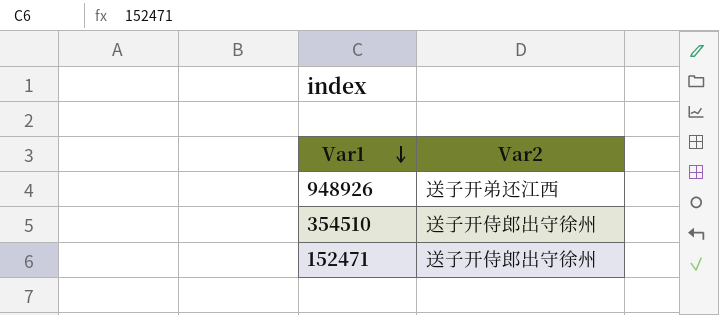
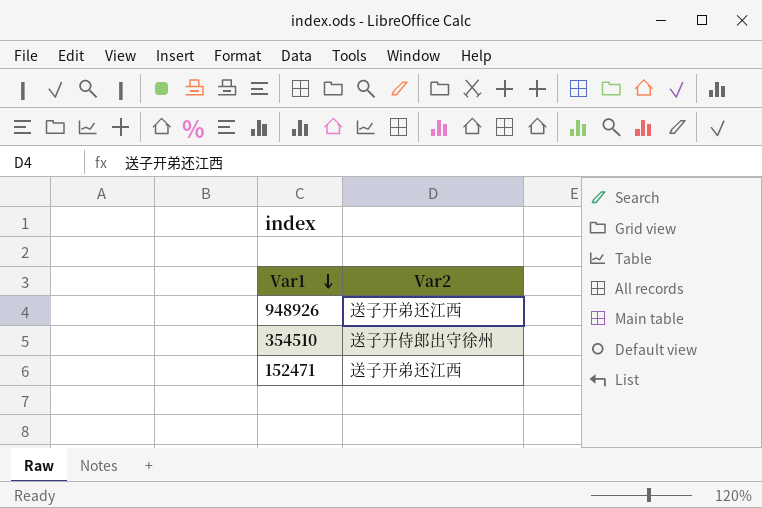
152471 | Var2: 送子开侍郎出守徐州 -> 送子开弟还江西

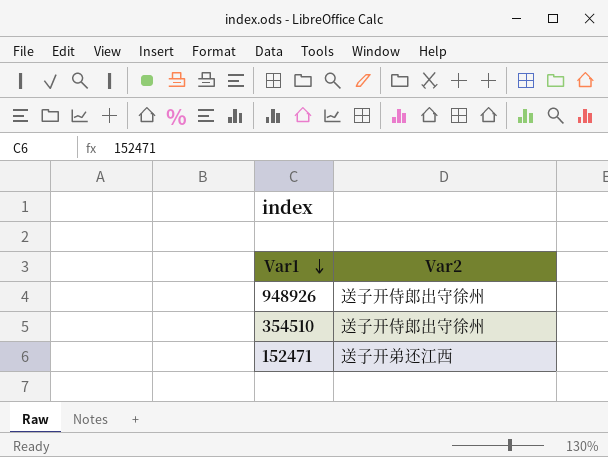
948926 | Var2: 送子开弟还江西 -> 送子开侍郎出守徐州

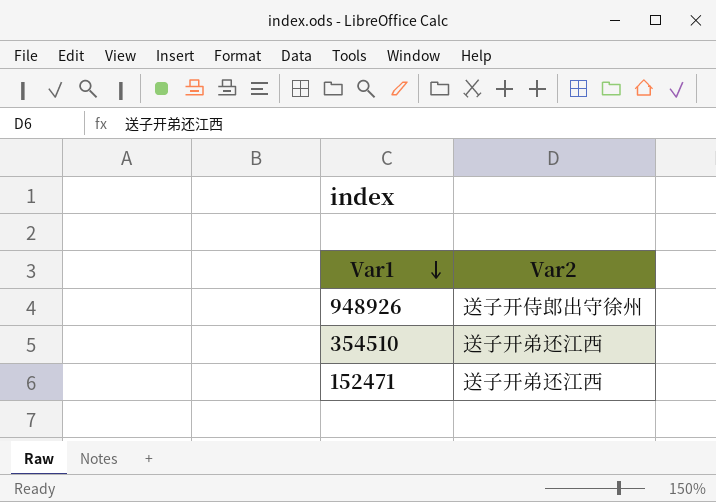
354510 | Var2: 送子开侍郎出守徐州 -> 送子开弟还江西

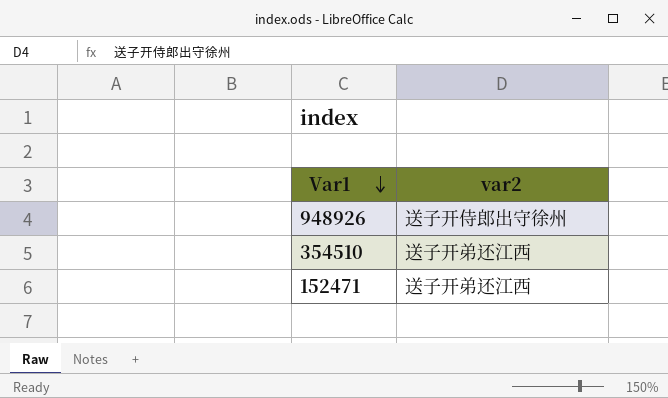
column name: Var2 -> var2

